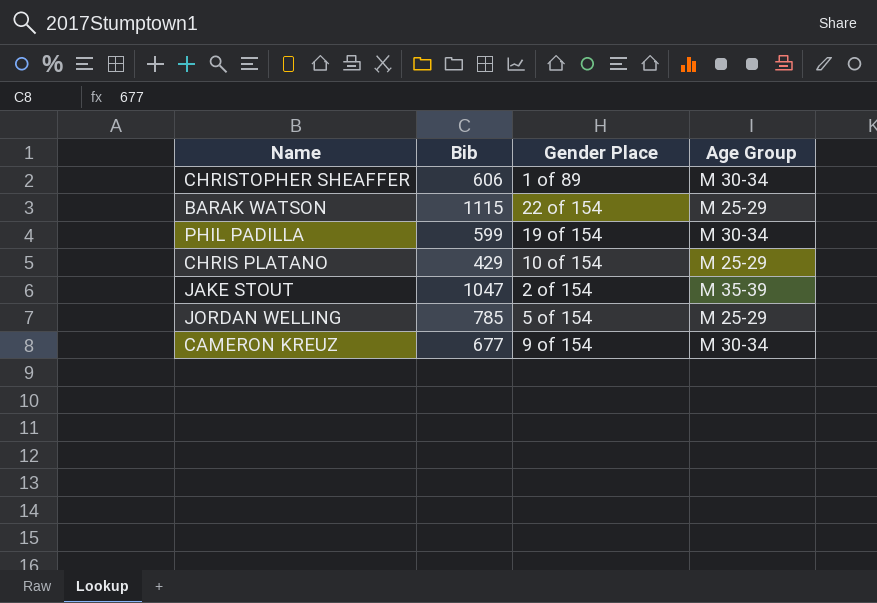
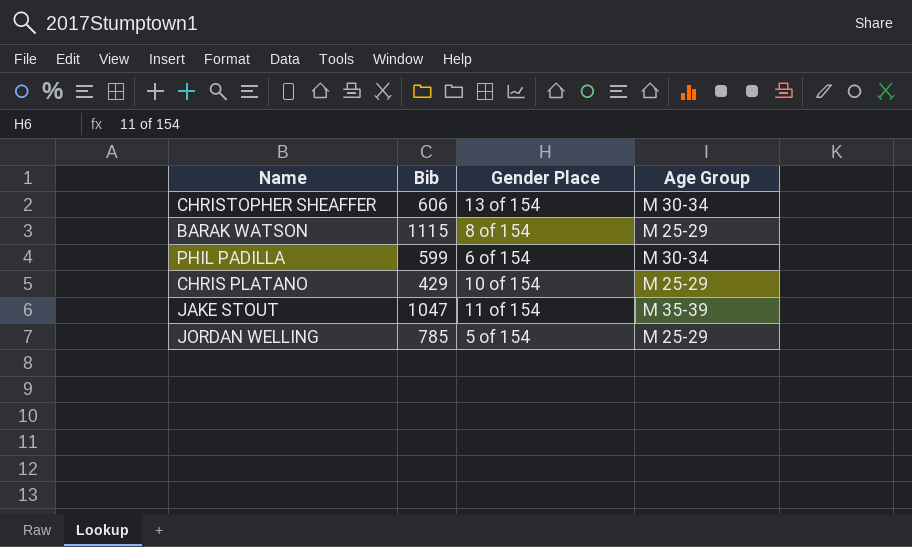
row CAMERON KREUZ: 677 | 9 of 154 | M 30-34 -> none
CHRISTOPHER SHEAFFER | Gender Place: 1 of 89 -> 13 of 154
BARAK WATSON | Gender Place: 22 of 154 -> 8 of 154
PHIL PADILLA | Gender Place: 19 of 154 -> 6 of 154
JAKE STOUT | Gender Place: 2 of 154 -> 11 of 154

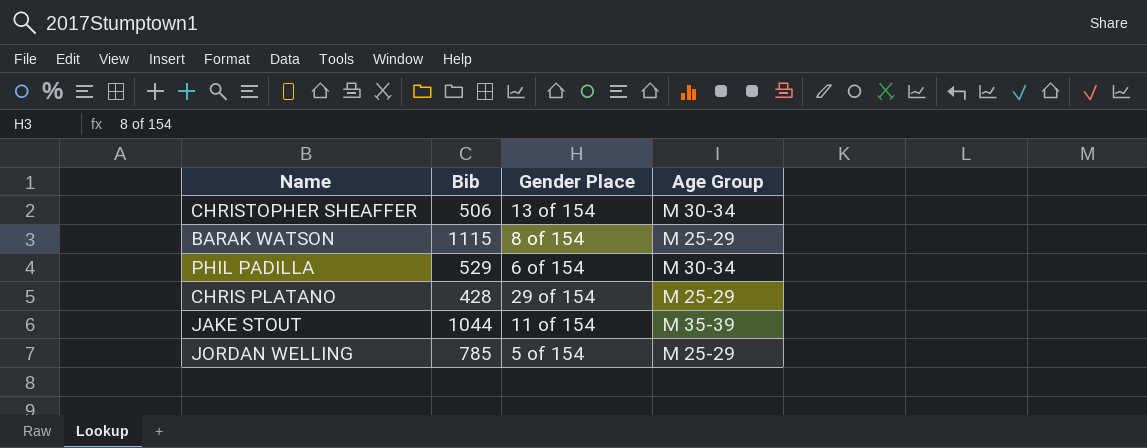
CHRISTOPHER SHEAFFER | Bib: 606 -> 506
PHIL PADILLA | Bib: 599 -> 529
CHRIS PLATANO | Bib: 429 -> 428
CHRIS PLATANO | Gender Place: 10 of 154 -> 29 of 154
JAKE STOUT | Bib: 1047 -> 1044

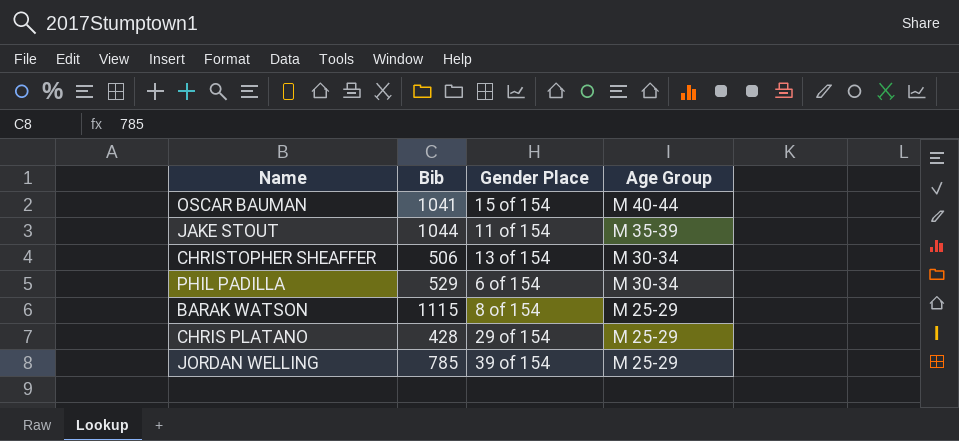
row order: none -> Age Group descending
row OSCAR BAUMAN: none -> 1041 | 15 of 154 | M 40-44
JORDAN WELLING | Gender Place: 5 of 154 -> 39 of 154

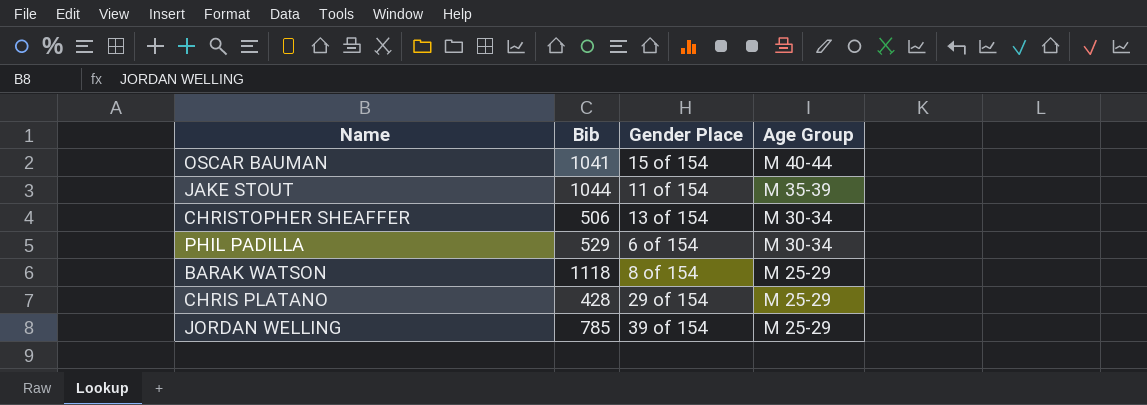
BARAK WATSON | Bib: 1115 -> 1118

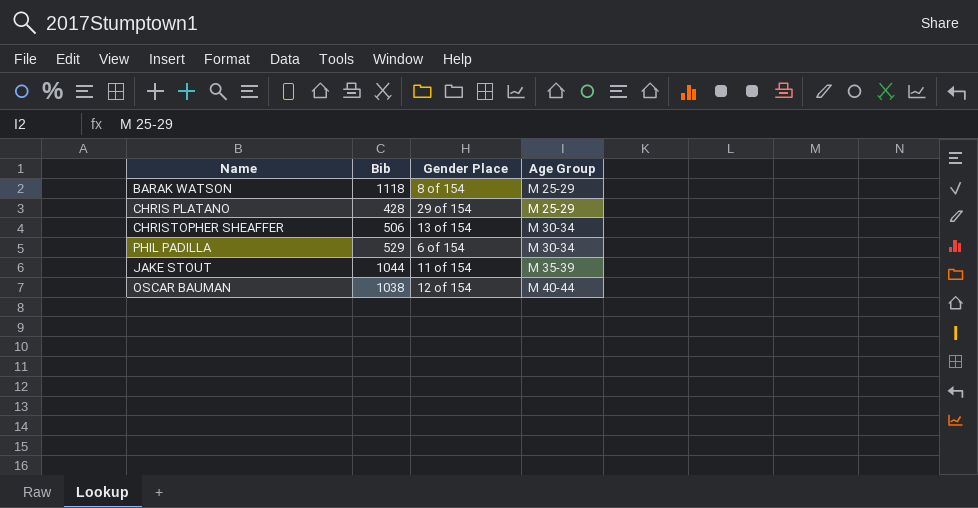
row order: Age Group descending -> Age Group ascending
row JORDAN WELLING: 785 | 39 of 154 | M 25-29 -> none
OSCAR BAUMAN | Bib: 1041 -> 1038
OSCAR BAUMAN | Gender Place: 15 of 154 -> 12 of 154

